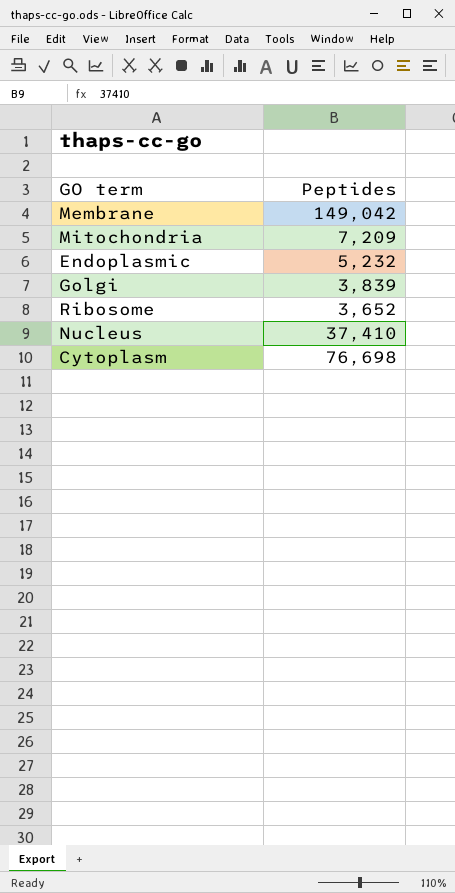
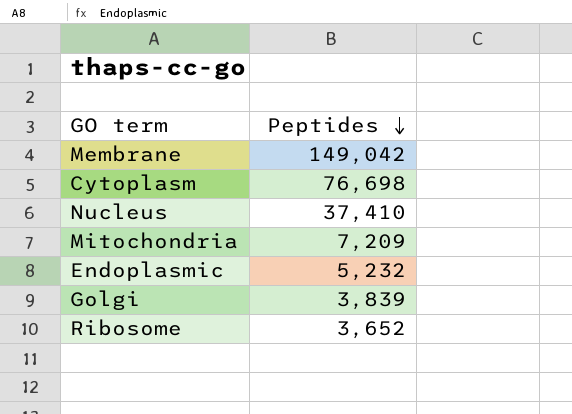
row order: none -> Peptides descending

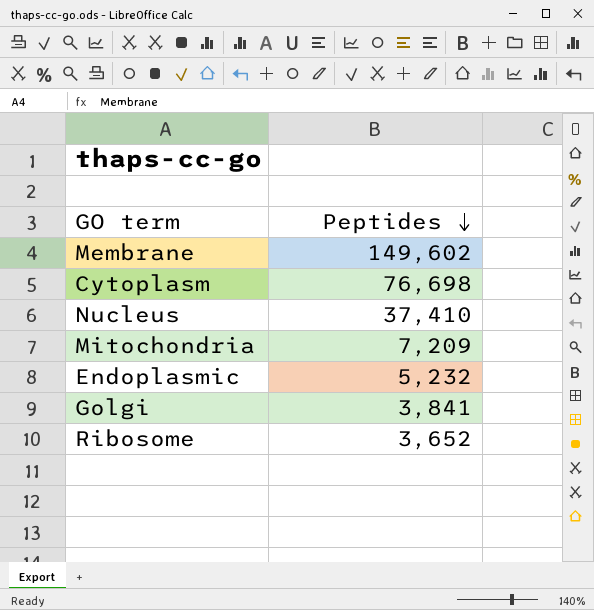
Membrane | Peptides: 149,042 -> 149,602
Golgi | Peptides: 3,839 -> 3,841

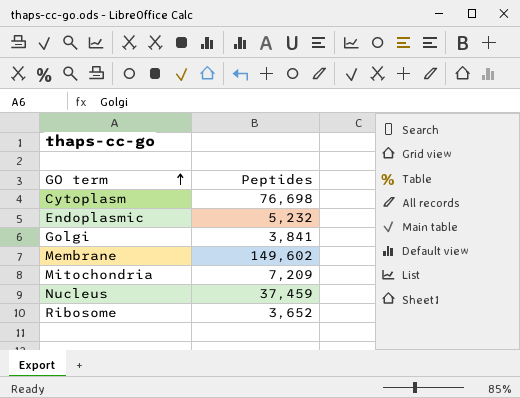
row order: Peptides descending -> GO term ascending
Nucleus | Peptides: 37,410 -> 37,459

